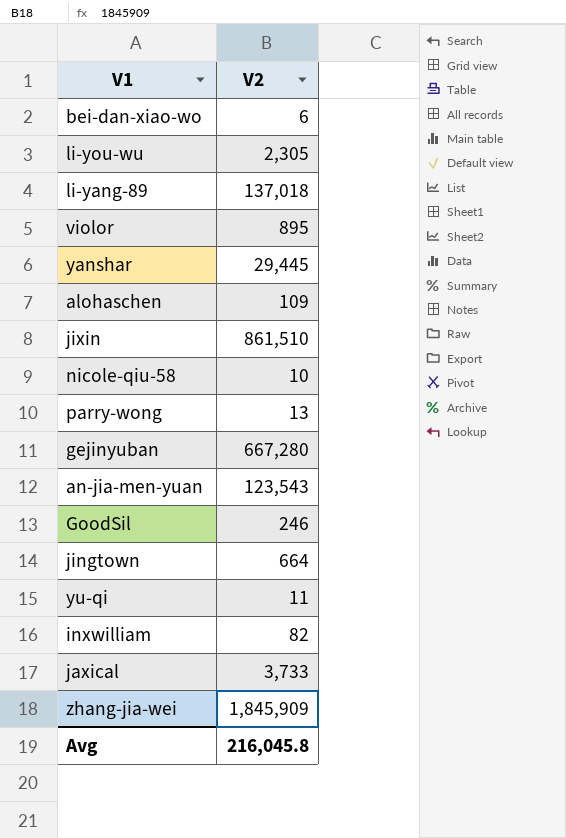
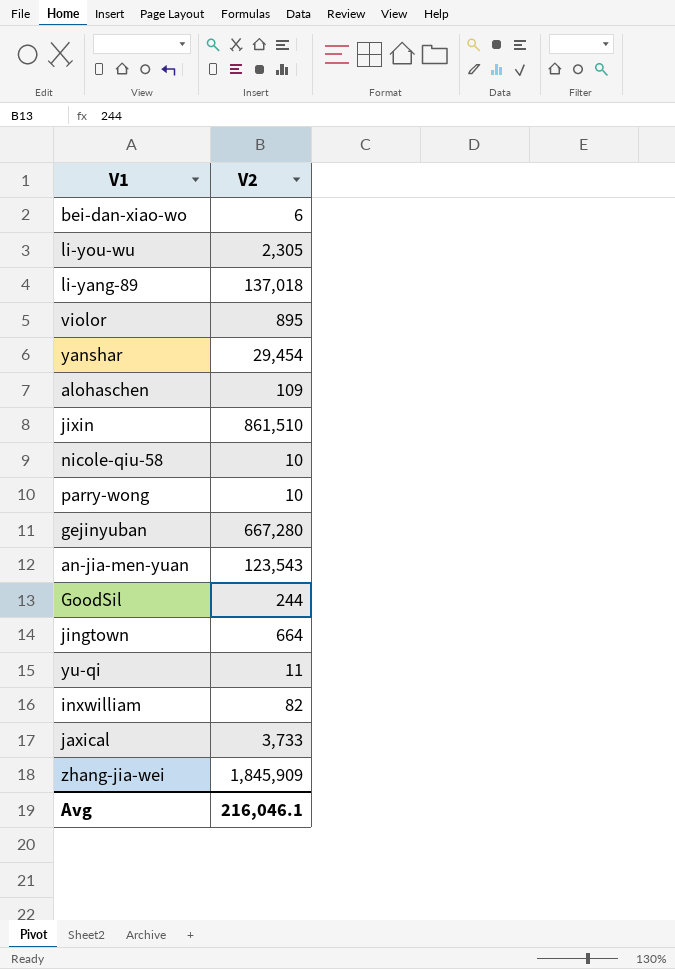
yanshar | V2: 29,445 -> 29,454
parry-wong | V2: 13 -> 10
GoodSil | V2: 246 -> 244
Avg | V2: 216,045.8 -> 216,046.1

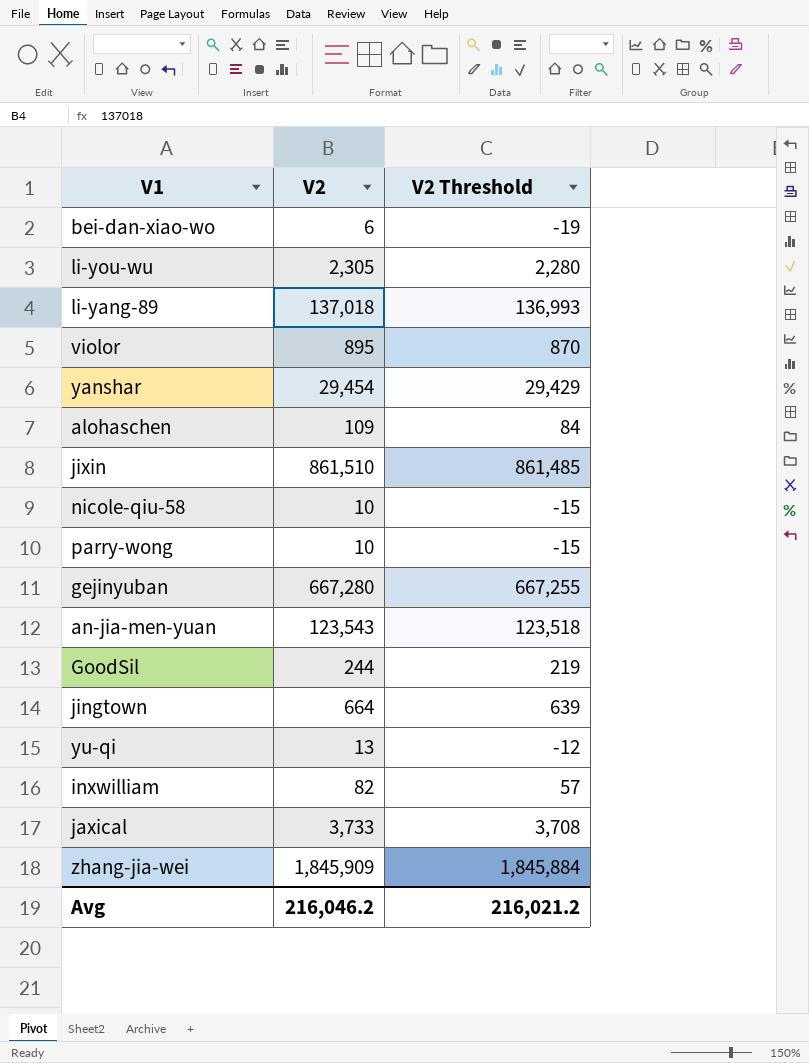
column V2 Threshold | formula: none -> [V2] - 25
yu-qi | V2: 11 -> 13
Avg | V2: 216,046.1 -> 216,046.2

